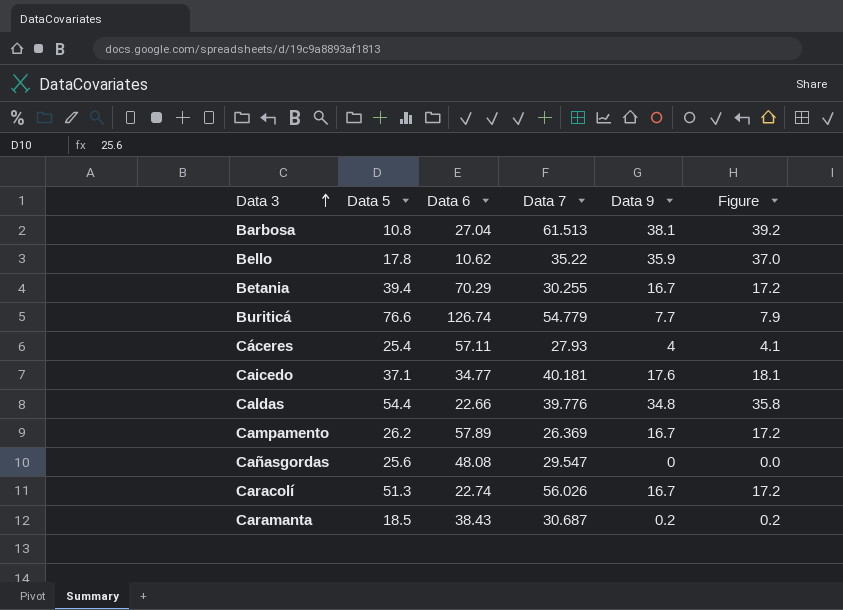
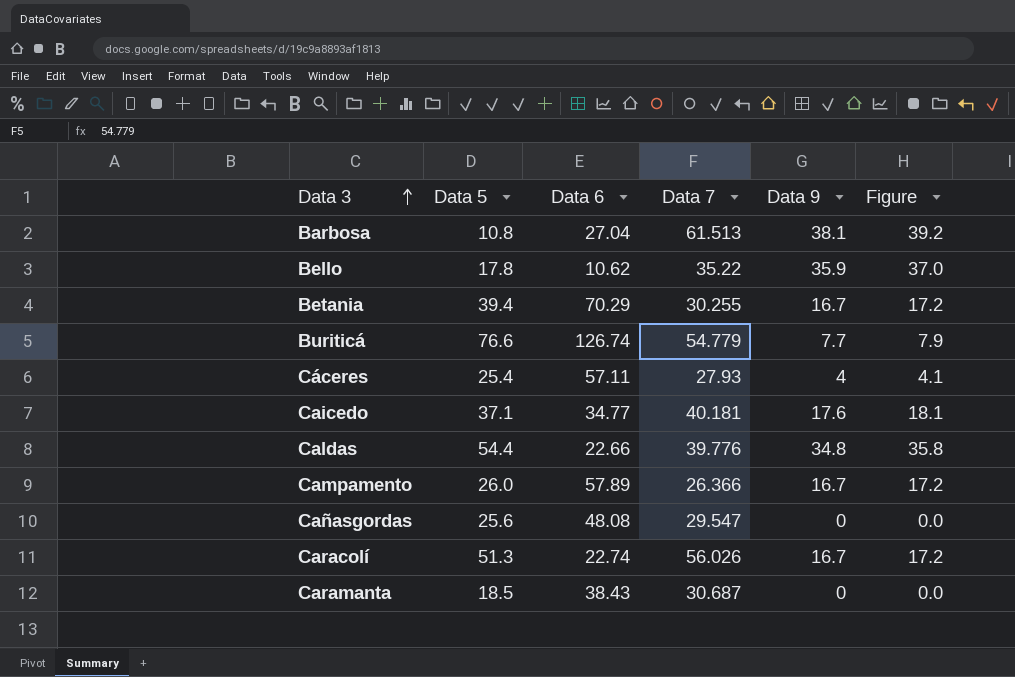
Campamento | Data 5: 26.2 -> 26.0
Campamento | Data 7: 26.369 -> 26.366
Caramanta | Data 9: 0.2 -> 0
Caramanta | Figure: 0.2 -> 0.0

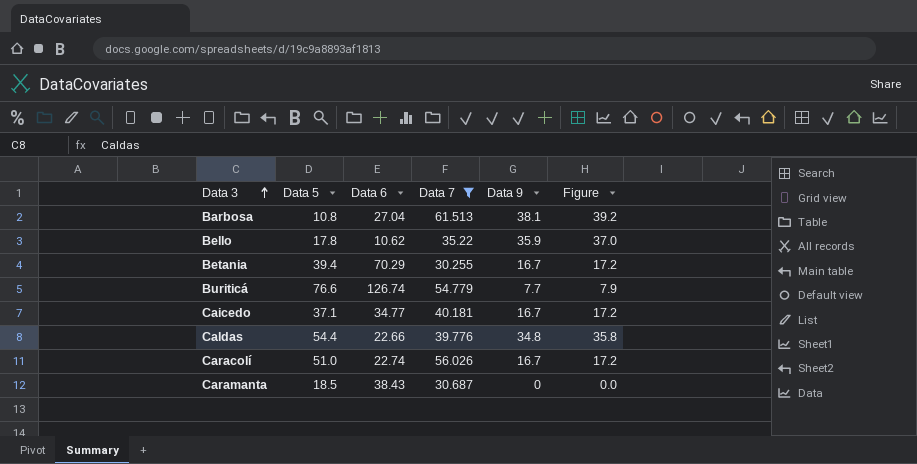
filter: none -> Data 7 >= 30.255
Caicedo | Data 9: 17.6 -> 16.7
Caicedo | Figure: 18.1 -> 17.2
Caracolí | Data 5: 51.3 -> 51.0

